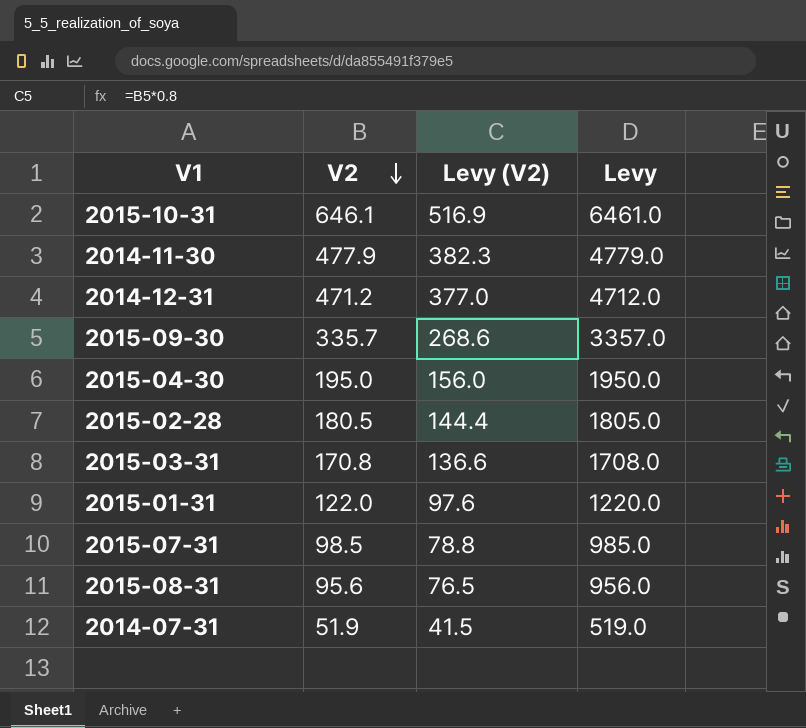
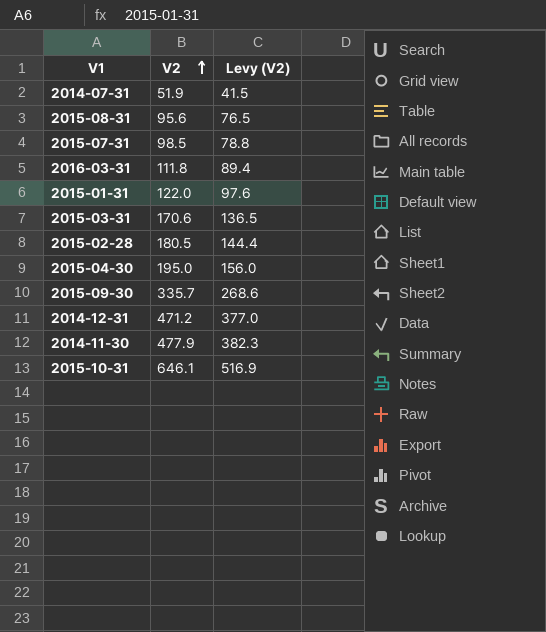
row order: V2 descending -> V2 ascending
column Levy | formula: [V2] * 10 -> none
row 2016-03-31: none -> 111.8 | 89.4
2015-03-31 | V2: 170.8 -> 170.6
2015-03-31 | Levy (V2): 136.6 -> 136.5

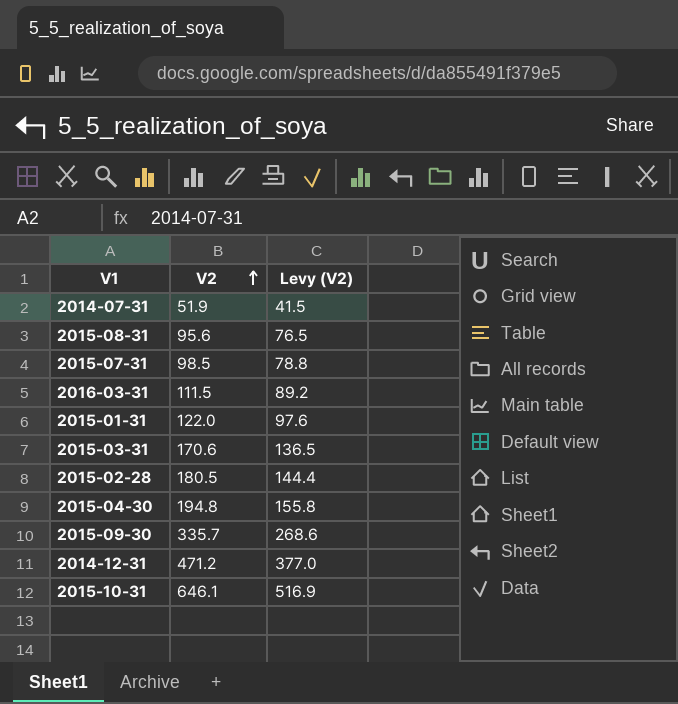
row 2014-11-30: 477.9 | 382.3 -> none
2016-03-31 | V2: 111.8 -> 111.5
2016-03-31 | Levy (V2): 89.4 -> 89.2
2015-04-30 | V2: 195.0 -> 194.8
2015-04-30 | Levy (V2): 156.0 -> 155.8

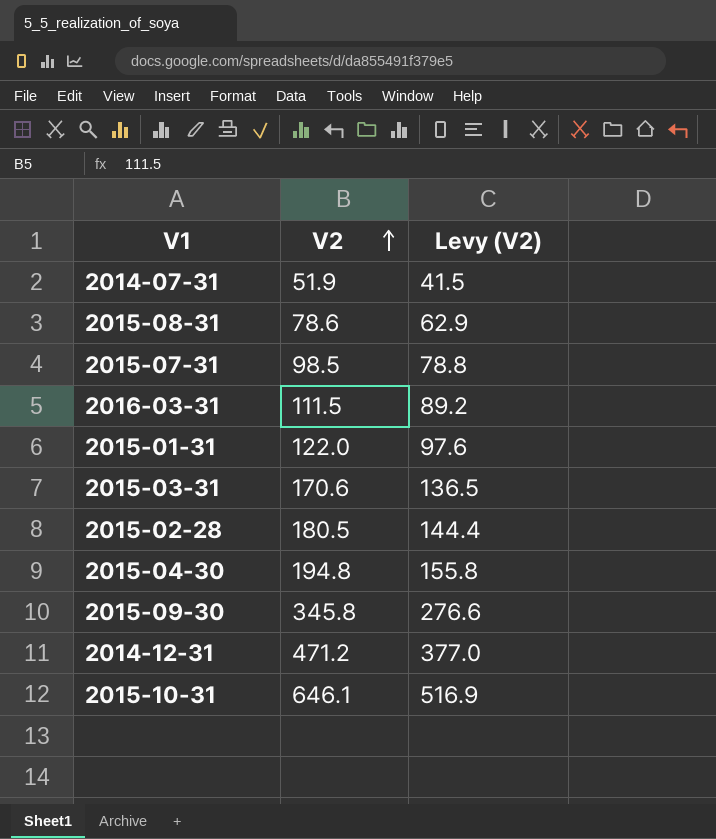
2015-08-31 | V2: 95.6 -> 78.6
2015-08-31 | Levy (V2): 76.5 -> 62.9
2015-09-30 | V2: 335.7 -> 345.8
2015-09-30 | Levy (V2): 268.6 -> 276.6

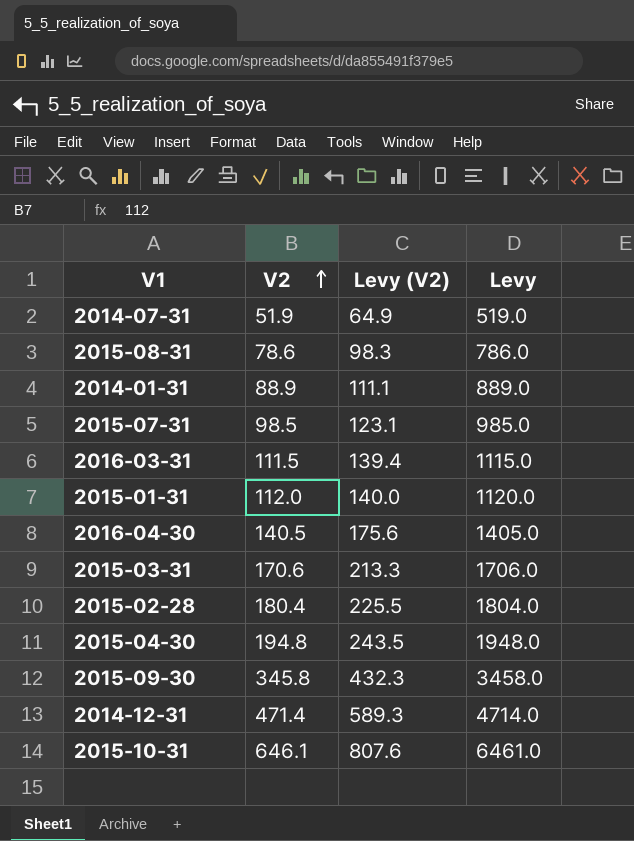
column Levy (V2) | formula: [V2] * 0.8 -> [V2] * 1.25
column Levy | formula: none -> [V2] * 10
row 2014-01-31: none -> 88.9 | 111.1 | 889.0
2015-01-31 | V2: 122.0 -> 112.0
row 2016-04-30: none -> 140.5 | 175.6 | 1405.0
2015-02-28 | V2: 180.5 -> 180.4
2014-12-31 | V2: 471.2 -> 471.4

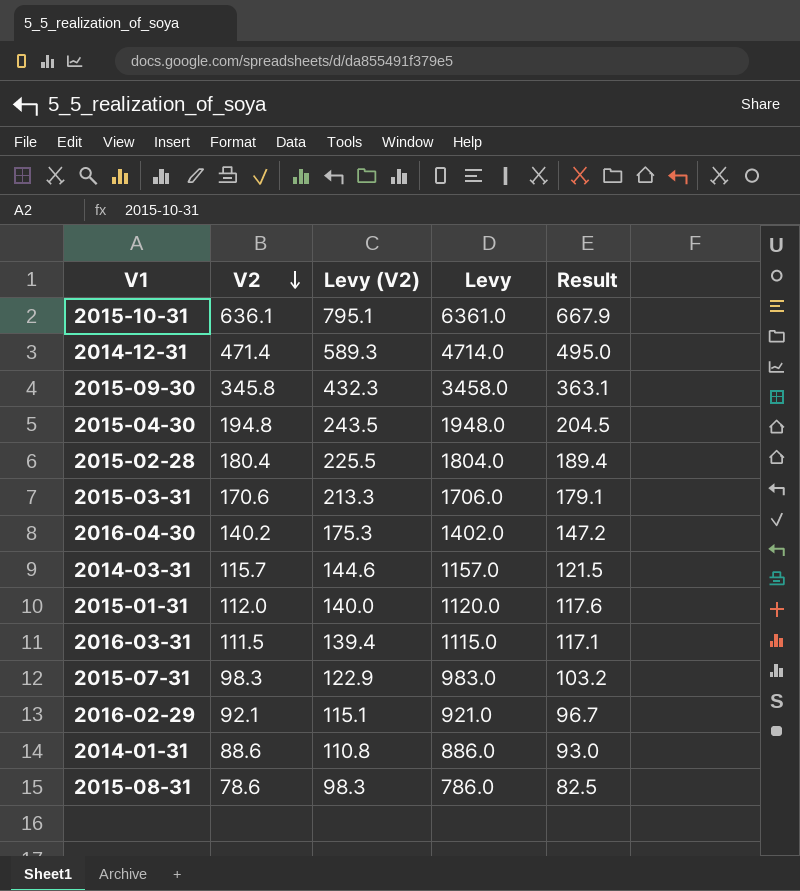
row order: V2 ascending -> V2 descending
column Result | formula: none -> [V2] * 1.05
row 2014-07-31: 51.9 | 64.9 | 519.0 -> none
2015-10-31 | V2: 646.1 -> 636.1
2015-10-31 | Levy (V2): 807.6 -> 795.1
2015-10-31 | Levy: 6461.0 -> 6361.0
2016-04-30 | V2: 140.5 -> 140.2
2016-04-30 | Levy (V2): 175.6 -> 175.3
2016-04-30 | Levy: 1405.0 -> 1402.0
row 2014-03-31: none -> 115.7 | 144.6 | 1157.0 | 121.5
2015-07-31 | V2: 98.5 -> 98.3
2015-07-31 | Levy (V2): 123.1 -> 122.9
2015-07-31 | Levy: 985.0 -> 983.0
row 2016-02-29: none -> 92.1 | 115.1 | 921.0 | 96.7
2014-01-31 | V2: 88.9 -> 88.6
2014-01-31 | Levy (V2): 111.1 -> 110.8
2014-01-31 | Levy: 889.0 -> 886.0

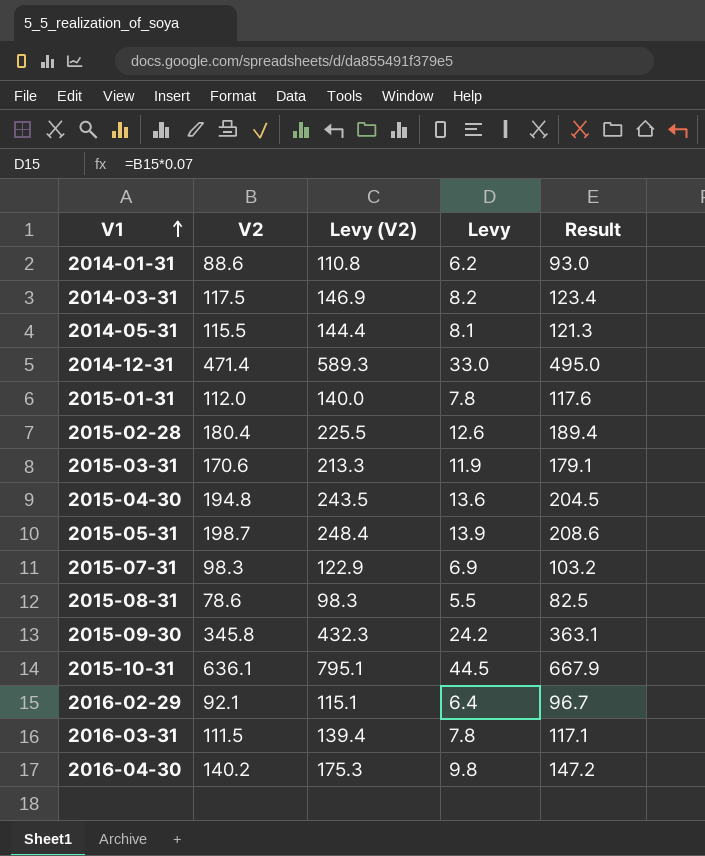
row order: V2 descending -> V1 ascending
column Levy | formula: [V2] * 10 -> [V2] * 0.07
2014-03-31 | V2: 115.7 -> 117.5
2014-03-31 | Levy (V2): 144.6 -> 146.9
2014-03-31 | Result: 121.5 -> 123.4
row 2014-05-31: none -> 115.5 | 144.4 | 8.1 | 121.3
row 2015-05-31: none -> 198.7 | 248.4 | 13.9 | 208.6

